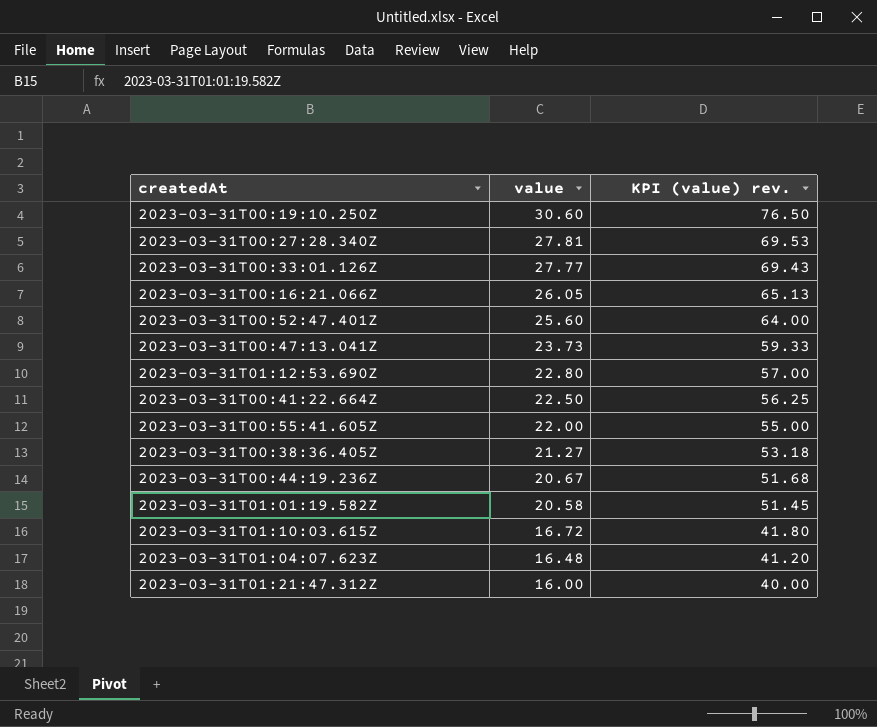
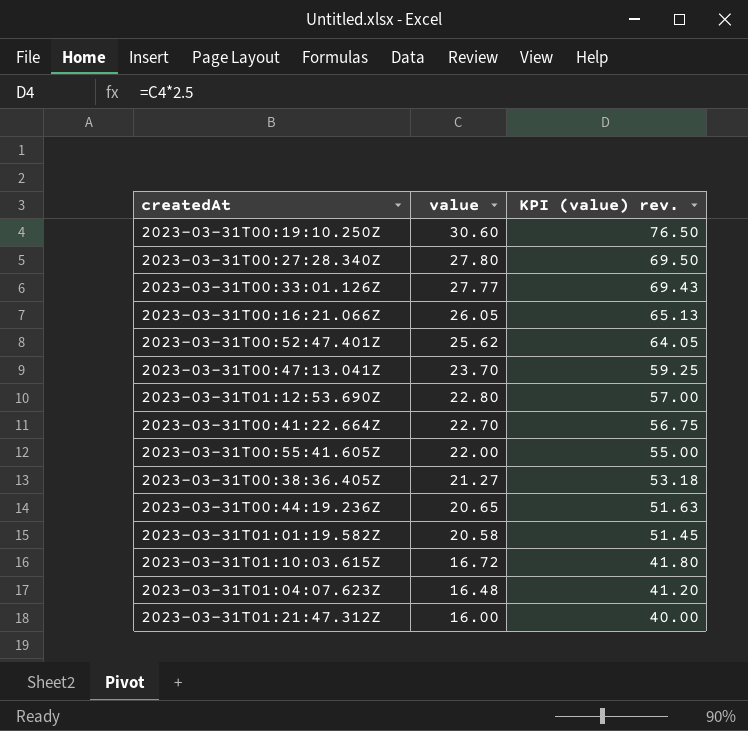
2023-03-31T00:27:28.340Z | value: 27.81 -> 27.80
2023-03-31T00:27:28.340Z | KPI (value) rev.: 69.53 -> 69.50
2023-03-31T00:52:47.401Z | value: 25.60 -> 25.62
2023-03-31T00:52:47.401Z | KPI (value) rev.: 64.00 -> 64.05
2023-03-31T00:47:13.041Z | value: 23.73 -> 23.70
2023-03-31T00:47:13.041Z | KPI (value) rev.: 59.33 -> 59.25
2023-03-31T00:41:22.664Z | value: 22.50 -> 22.70
2023-03-31T00:41:22.664Z | KPI (value) rev.: 56.25 -> 56.75
2023-03-31T00:44:19.236Z | value: 20.67 -> 20.65
2023-03-31T00:44:19.236Z | KPI (value) rev.: 51.68 -> 51.63

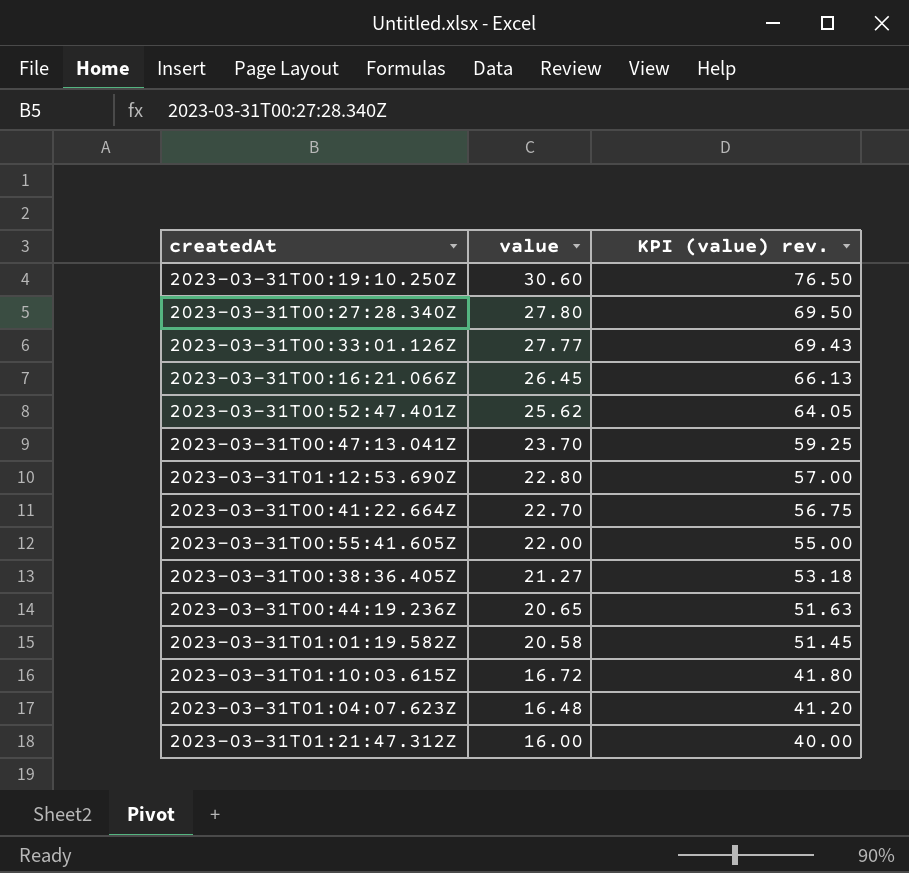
2023-03-31T00:16:21.066Z | value: 26.05 -> 26.45
2023-03-31T00:16:21.066Z | KPI (value) rev.: 65.13 -> 66.13

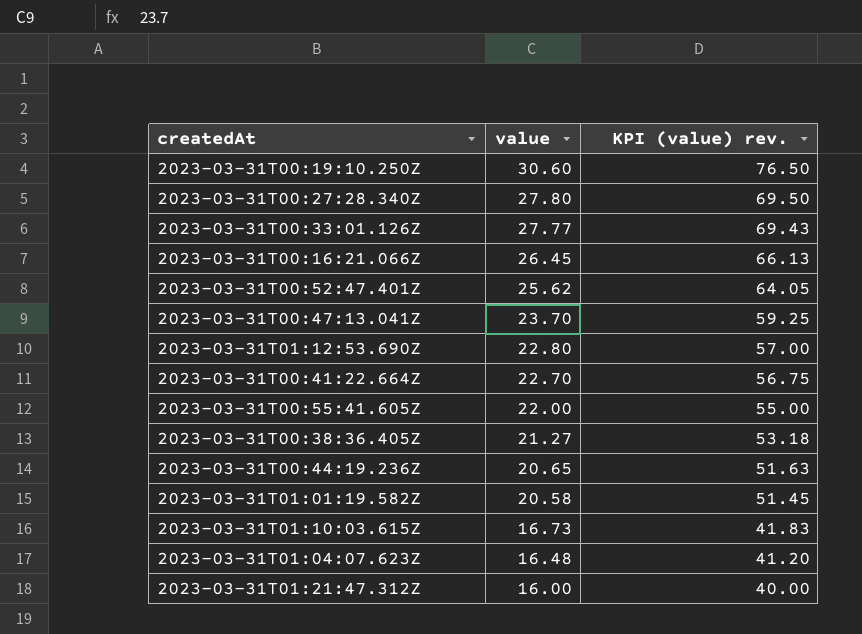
2023-03-31T01:10:03.615Z | value: 16.72 -> 16.73
2023-03-31T01:10:03.615Z | KPI (value) rev.: 41.80 -> 41.83

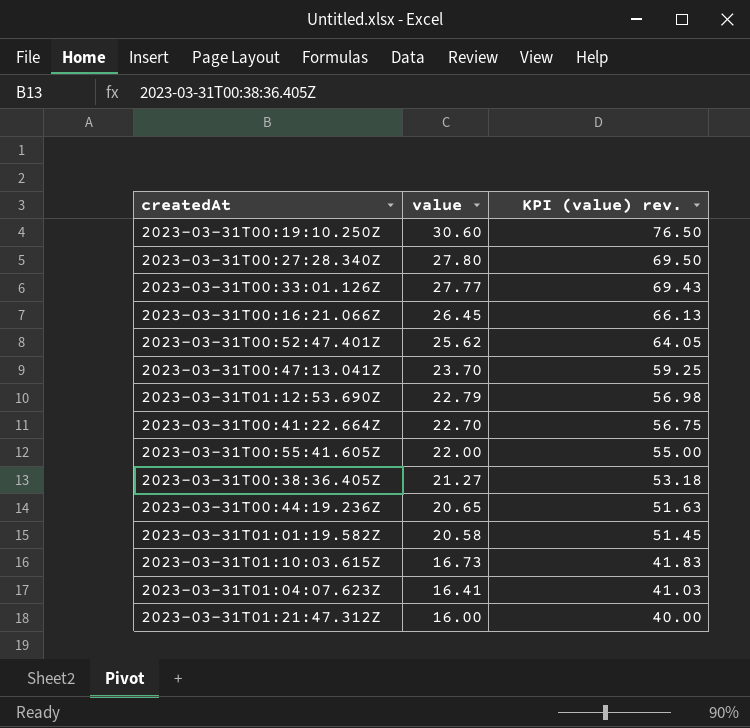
2023-03-31T01:12:53.690Z | value: 22.80 -> 22.79
2023-03-31T01:12:53.690Z | KPI (value) rev.: 57.00 -> 56.98
2023-03-31T01:04:07.623Z | value: 16.48 -> 16.41
2023-03-31T01:04:07.623Z | KPI (value) rev.: 41.20 -> 41.03

